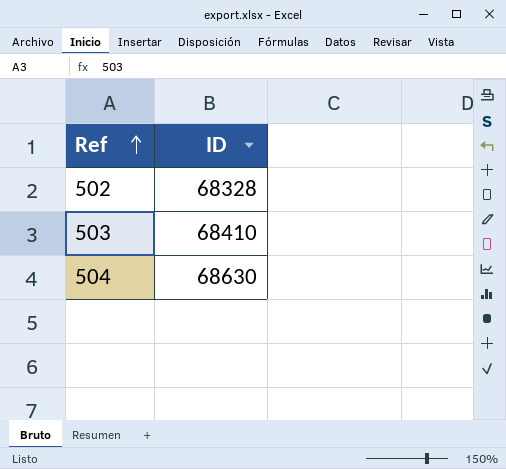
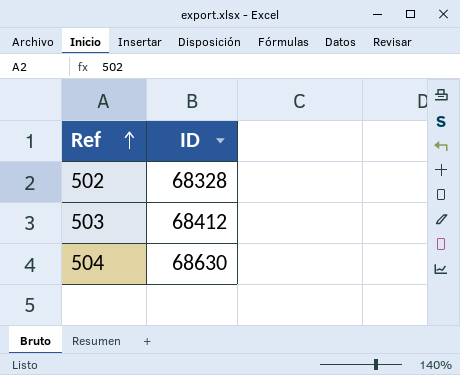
503 | ID: 68410 -> 68412

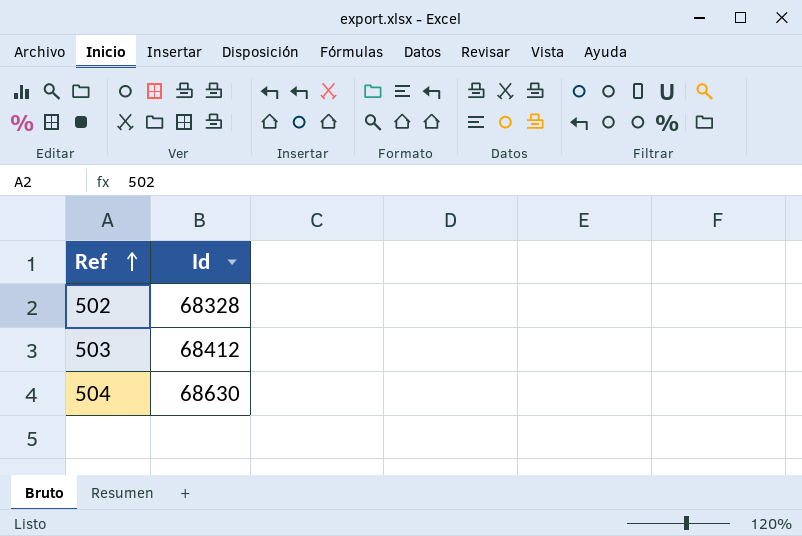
column name: ID -> Id

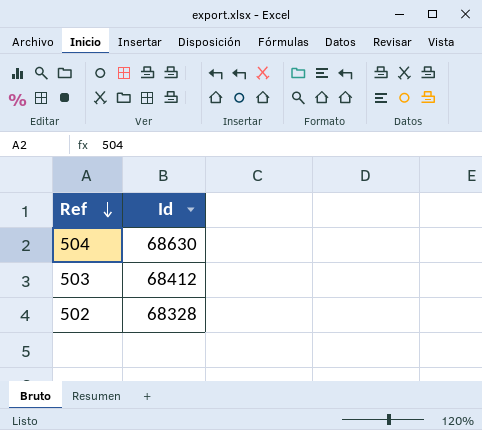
row order: Ref ascending -> Ref descending

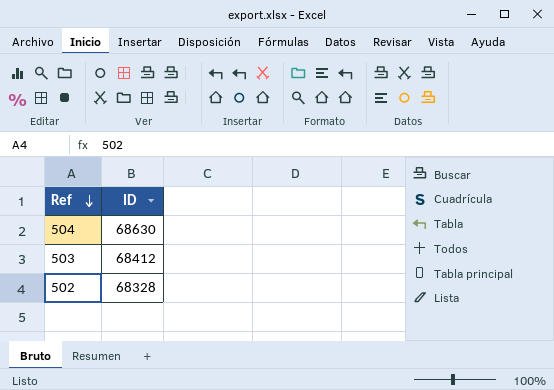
column name: Id -> ID

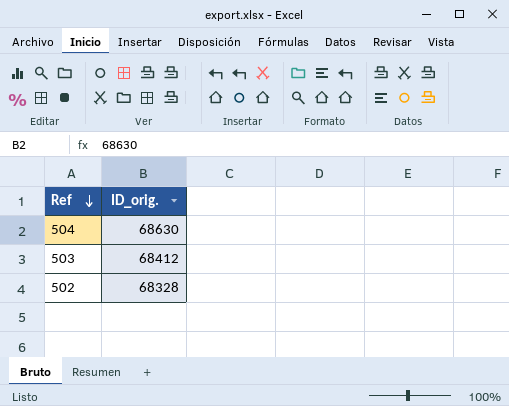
column name: ID -> ID_orig.

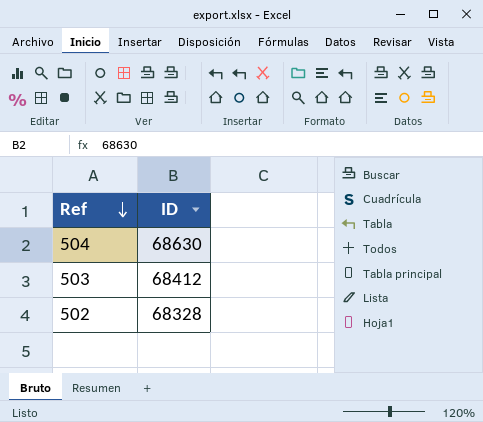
column name: ID_orig. -> ID

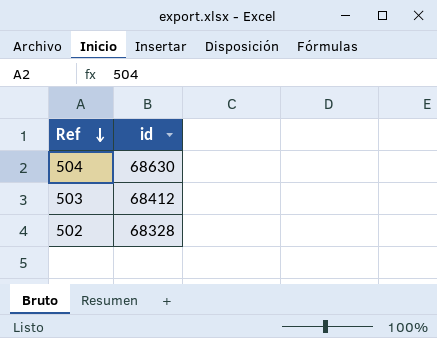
column name: ID -> id

